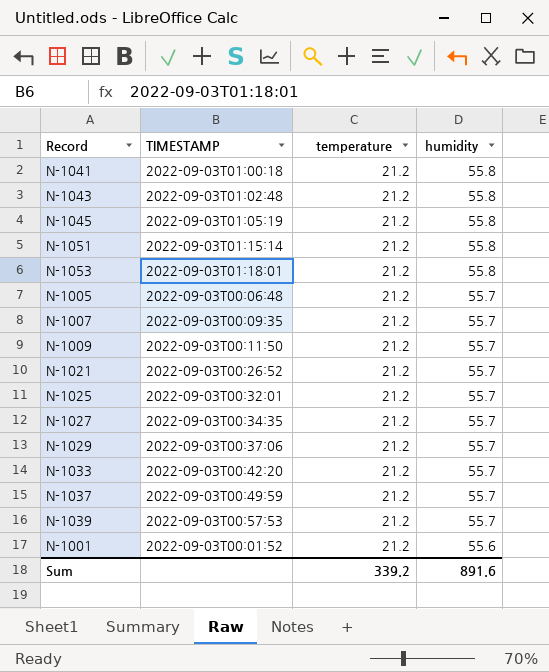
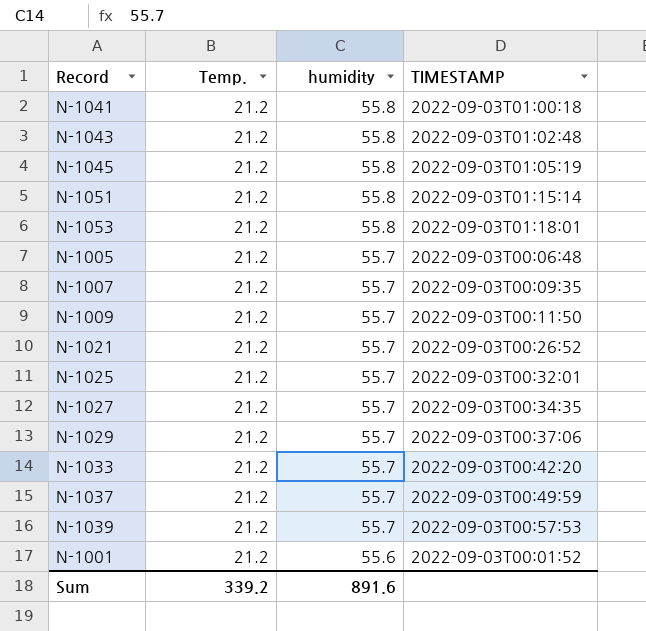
column name: temperature -> Temp.
column TIMESTAMP | position: 2 -> 4

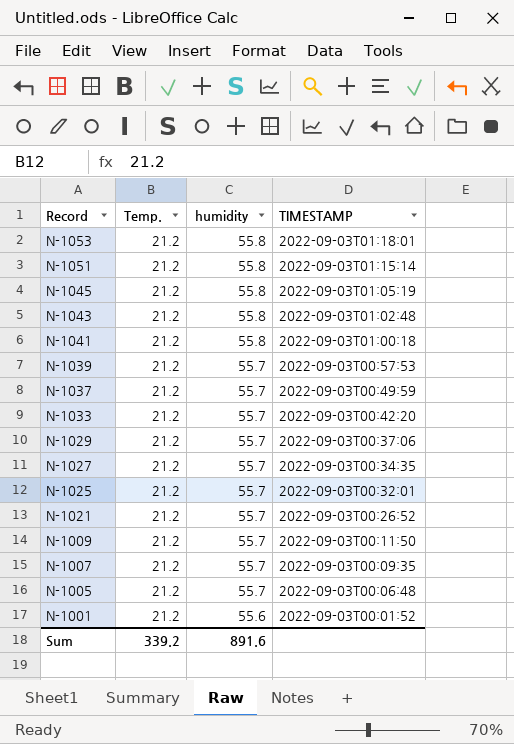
row order: humidity descending -> Record descending

